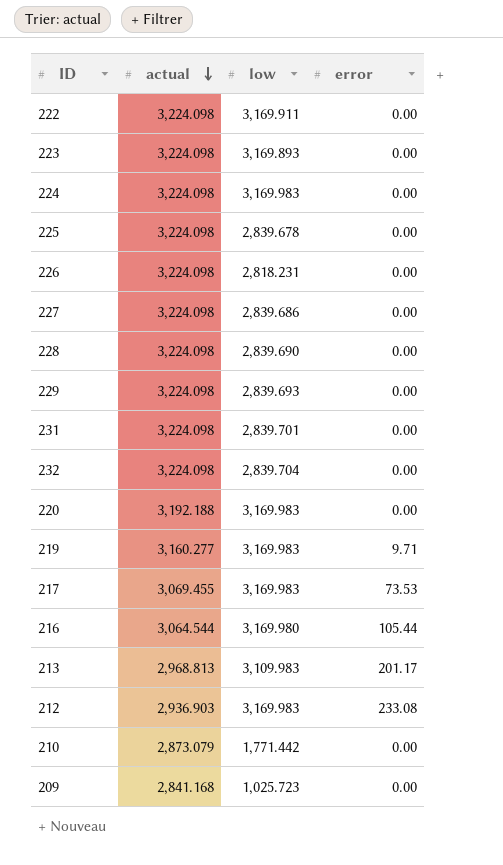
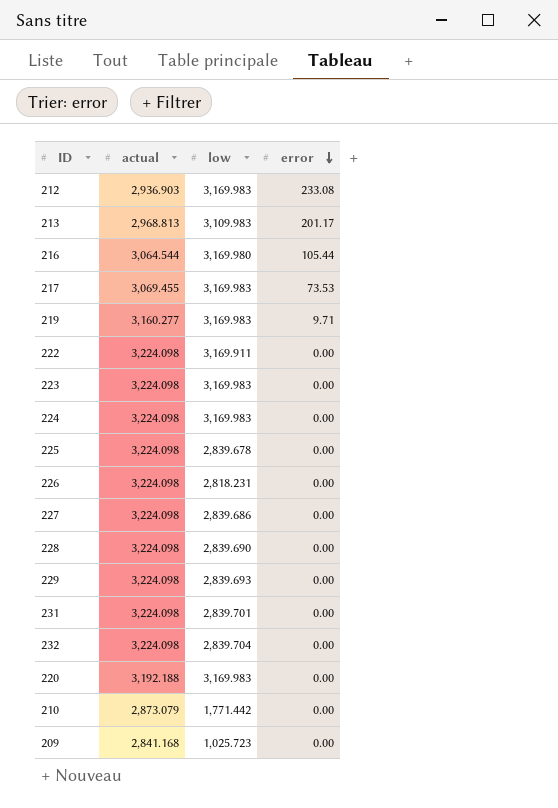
row order: actual descending -> error descending
223 | low: 3,169.893 -> 3,169.983

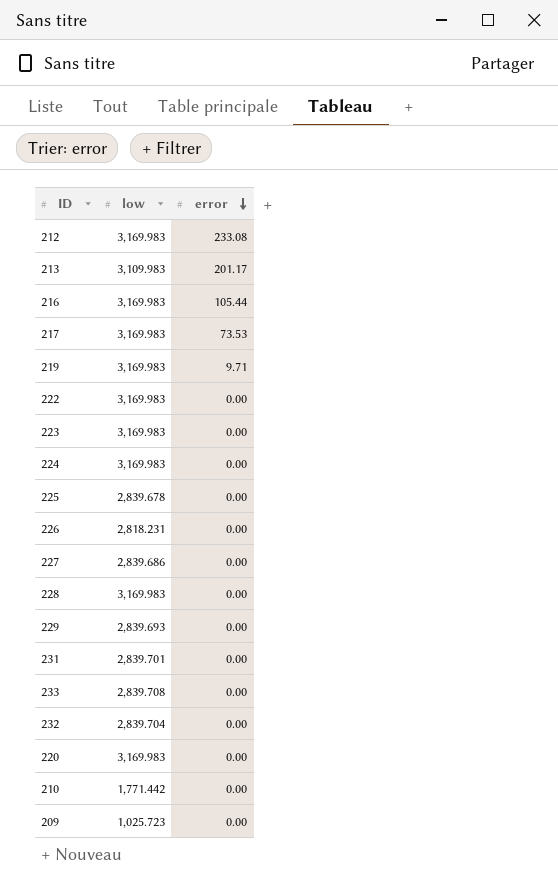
column actual | position: 2 -> none
216 | low: 3,169.980 -> 3,169.983
222 | low: 3,169.911 -> 3,169.983
228 | low: 2,839.690 -> 3,169.983
row 233: none -> 2,839.708 | 0.00

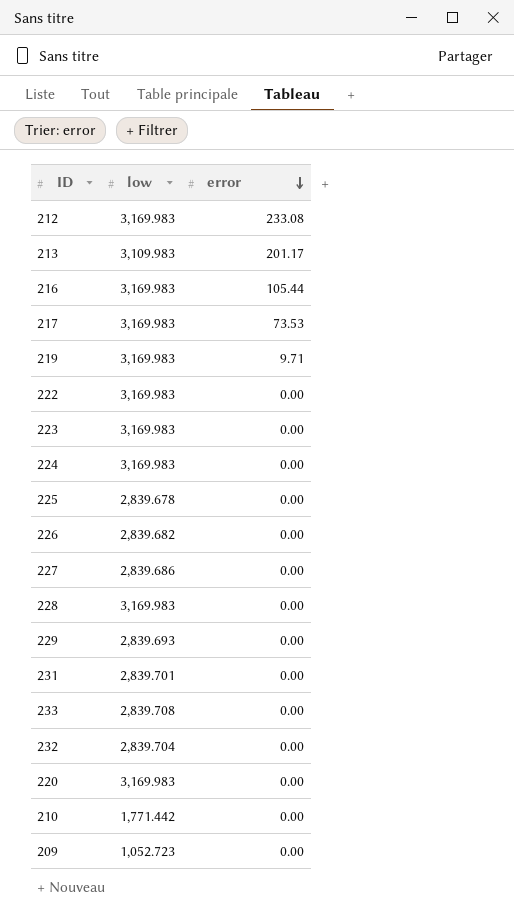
226 | low: 2,818.231 -> 2,839.682
209 | low: 1,025.723 -> 1,052.723

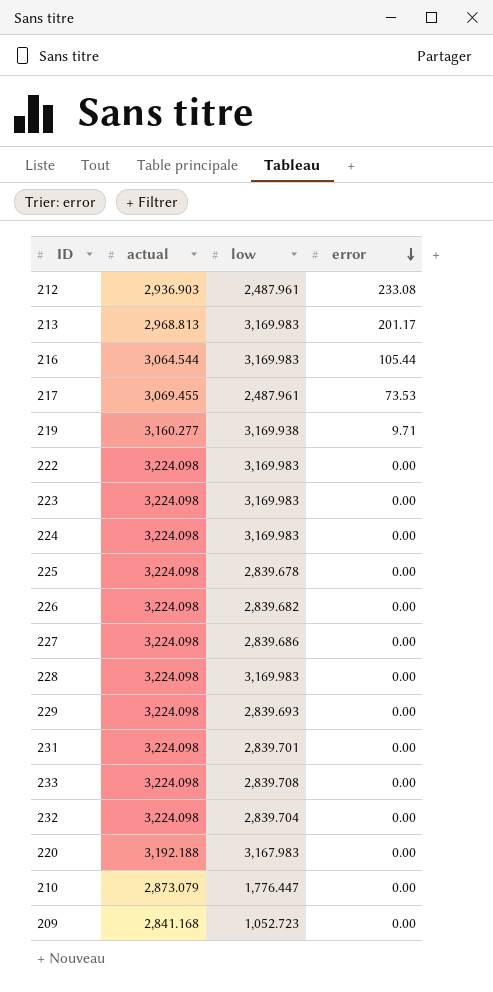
column actual | position: none -> 2
212 | low: 3,169.983 -> 2,487.961
213 | low: 3,109.983 -> 3,169.983
217 | low: 3,169.983 -> 2,487.961
219 | low: 3,169.983 -> 3,169.938
220 | low: 3,169.983 -> 3,167.983
210 | low: 1,771.442 -> 1,776.447

